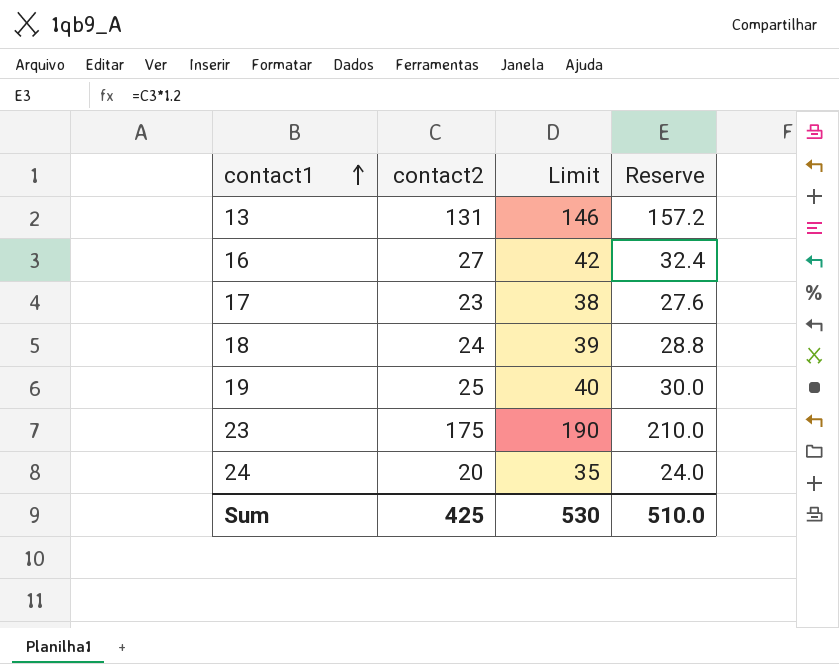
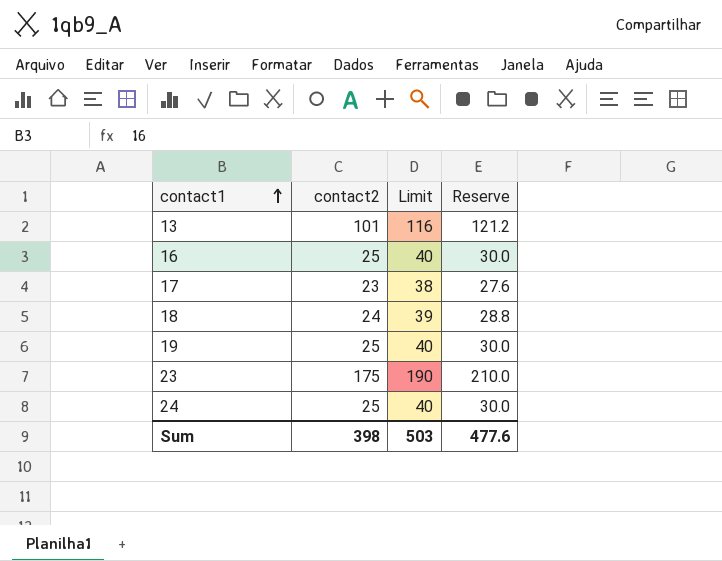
13 | contact2: 131 -> 101
13 | Limit: 146 -> 116
13 | Reserve: 157.2 -> 121.2
16 | contact2: 27 -> 25
16 | Limit: 42 -> 40
16 | Reserve: 32.4 -> 30.0
24 | contact2: 20 -> 25
24 | Limit: 35 -> 40
24 | Reserve: 24.0 -> 30.0
Sum | contact2: 425 -> 398
Sum | Limit: 530 -> 503
Sum | Reserve: 510.0 -> 477.6

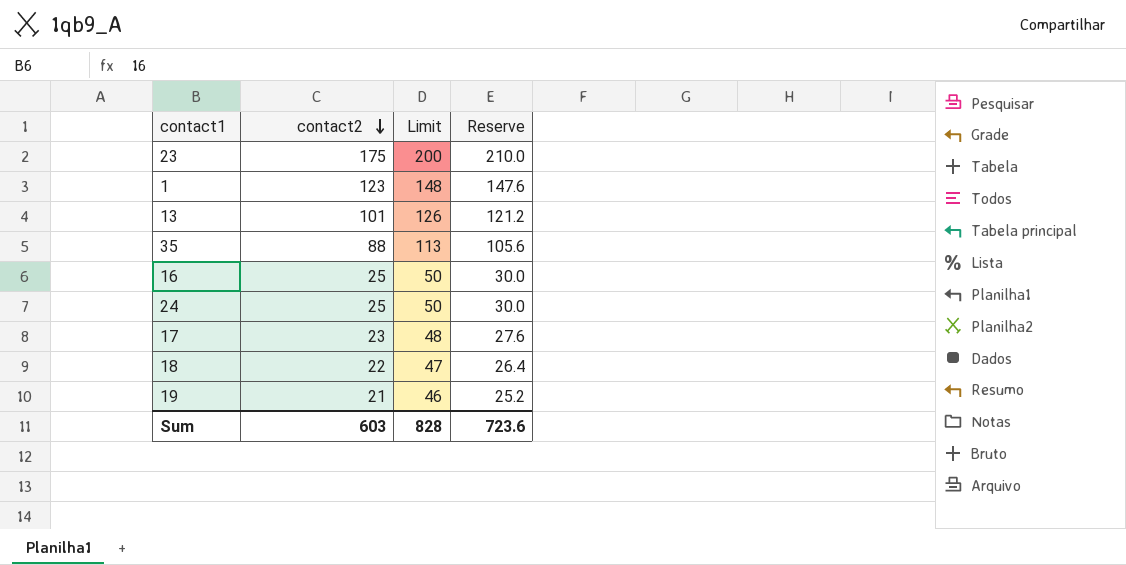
row order: contact1 ascending -> contact2 descending
column Limit | formula: [contact2] + 15 -> [contact2] + 25
row 1: none -> 123 | 148 | 147.6
row 35: none -> 88 | 113 | 105.6
18 | contact2: 24 -> 22
18 | Reserve: 28.8 -> 26.4
19 | contact2: 25 -> 21
19 | Reserve: 30.0 -> 25.2
Sum | contact2: 398 -> 603
Sum | Limit: 503 -> 828
Sum | Reserve: 477.6 -> 723.6

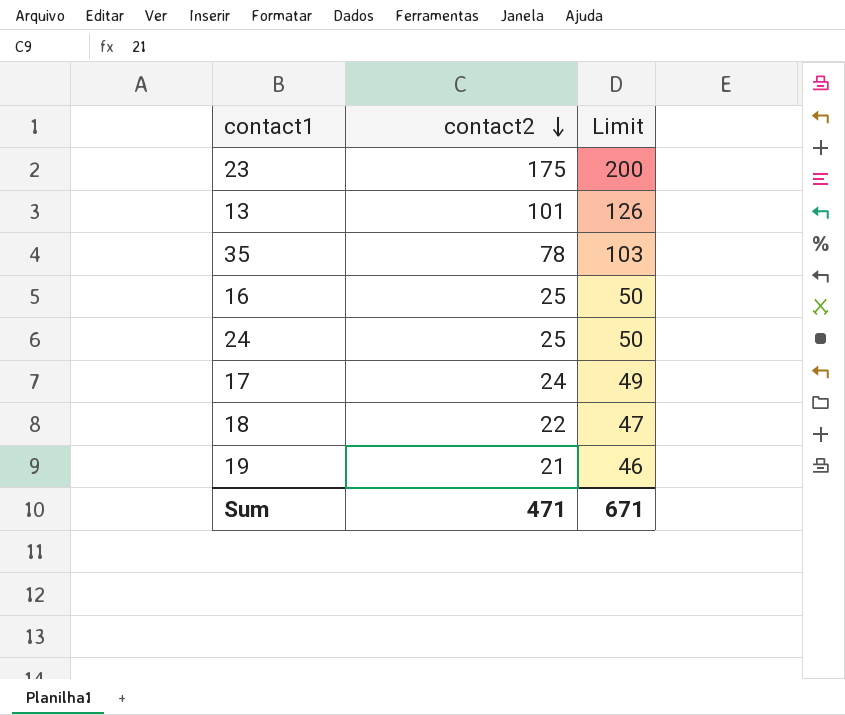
column Reserve | formula: [contact2] * 1.2 -> none
row 1: 123 | 148 | 147.6 -> none
35 | contact2: 88 -> 78
35 | Limit: 113 -> 103
17 | contact2: 23 -> 24
17 | Limit: 48 -> 49
Sum | contact2: 603 -> 471
Sum | Limit: 828 -> 671

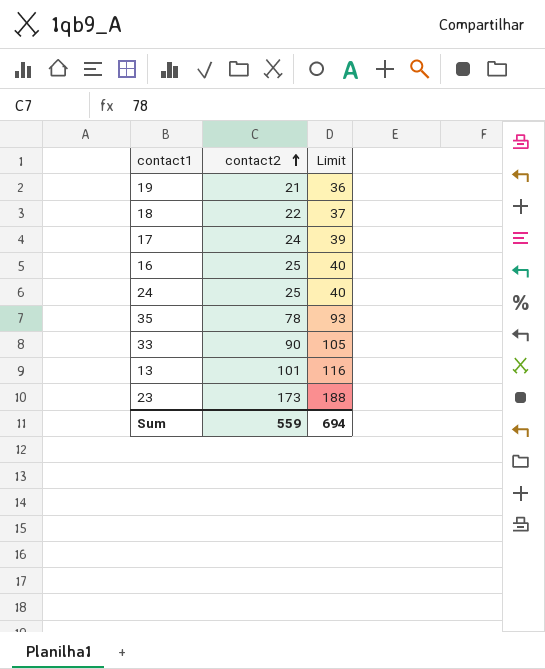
row order: contact2 descending -> contact2 ascending
column Limit | formula: [contact2] + 25 -> [contact2] + 15
row 33: none -> 90 | 105
23 | contact2: 175 -> 173
Sum | contact2: 471 -> 559
Sum | Limit: 671 -> 694

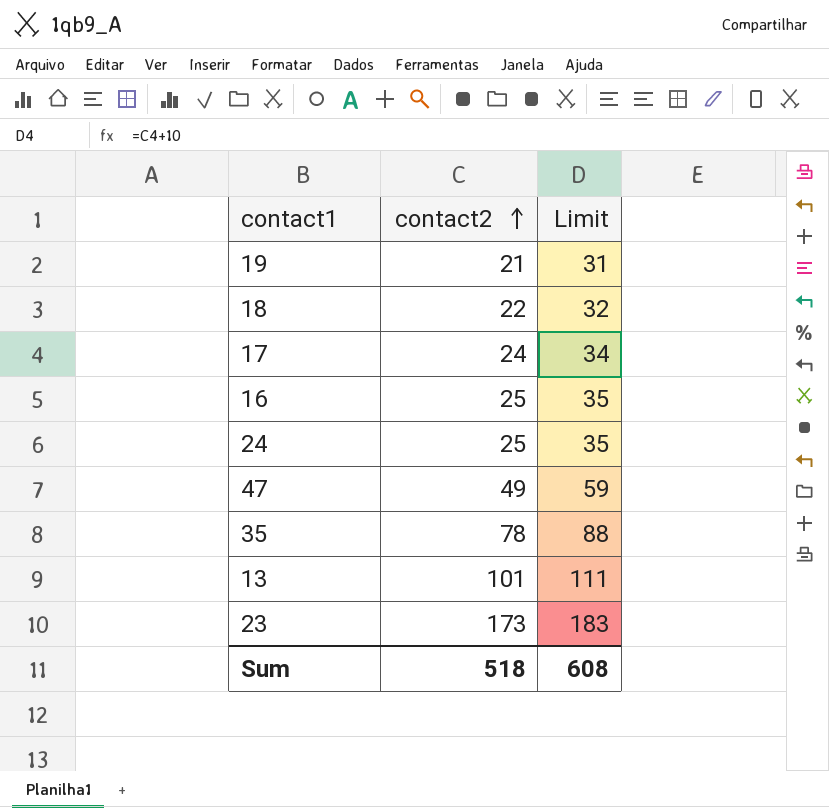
column Limit | formula: [contact2] + 15 -> [contact2] + 10
row 33: 90 | 105 -> none
row 47: none -> 49 | 59
Sum | contact2: 559 -> 518
Sum | Limit: 694 -> 608

